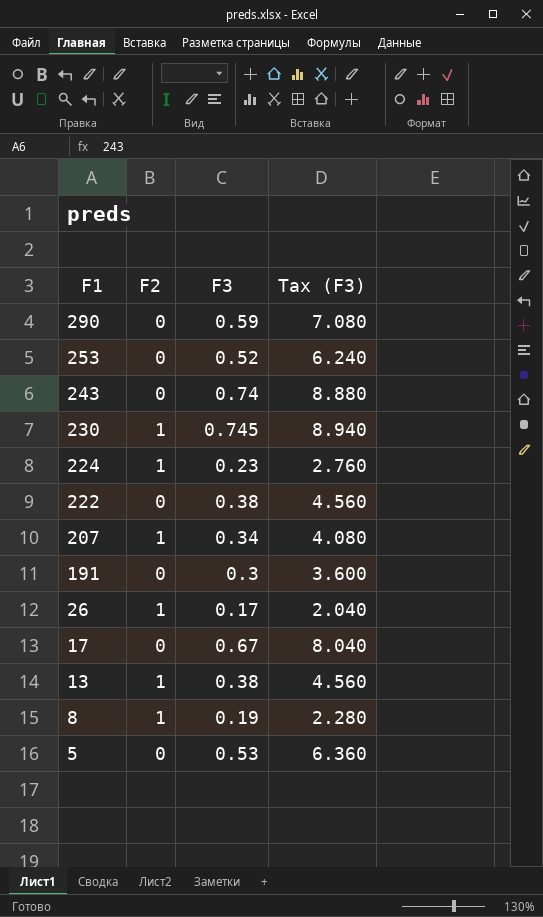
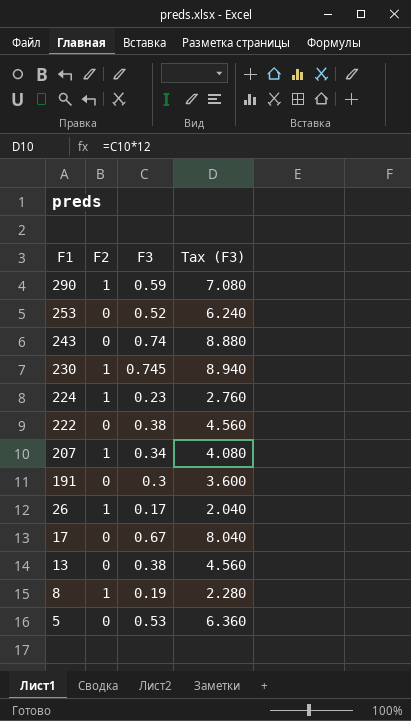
290 | F2: 0 -> 1
13 | F2: 1 -> 0

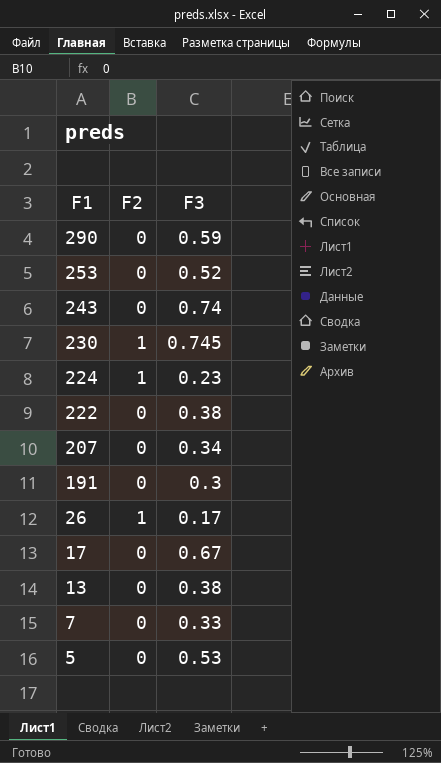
column Tax (F3) | formula: [F3] * 12 -> none
row 8: 1 | 0.19 | 2.280 -> none
290 | F2: 1 -> 0
207 | F2: 1 -> 0
row 7: none -> 0 | 0.33

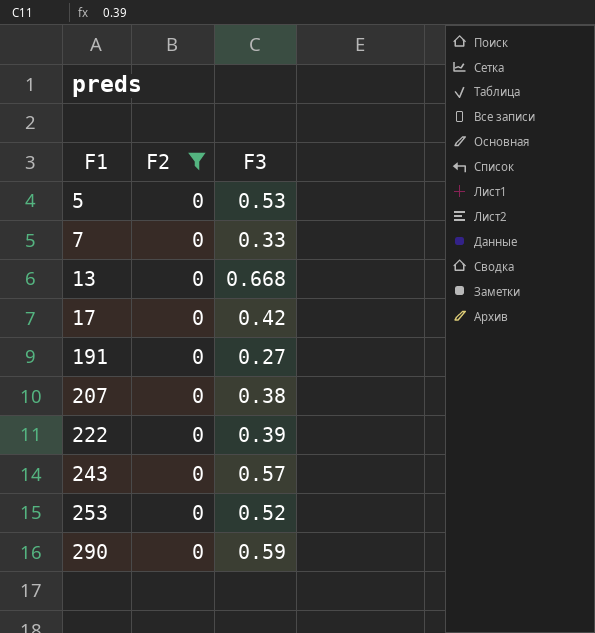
filter: none -> F2 = 0
row order: F1 descending -> F1 ascending
13 | F3: 0.38 -> 0.668
17 | F3: 0.67 -> 0.42
191 | F3: 0.3 -> 0.27
207 | F3: 0.34 -> 0.38
222 | F3: 0.38 -> 0.39
243 | F3: 0.74 -> 0.57

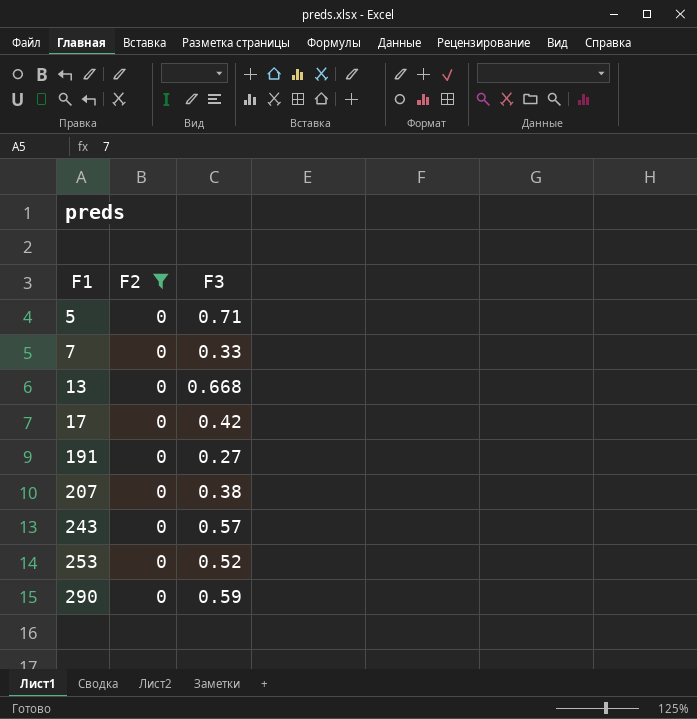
row 222: 0 | 0.39 -> none
5 | F3: 0.53 -> 0.71

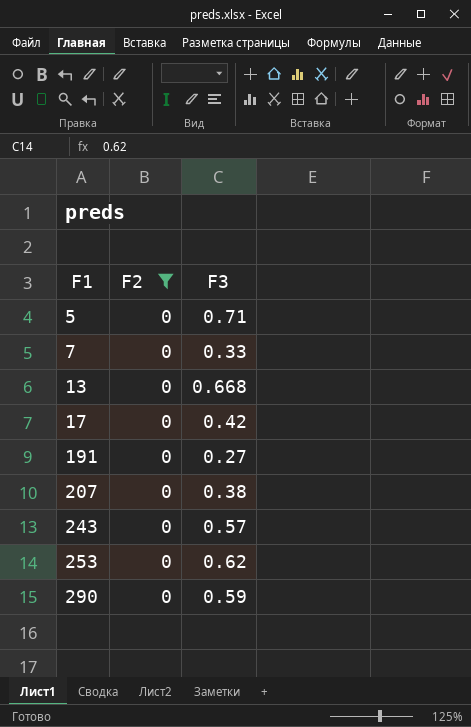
253 | F3: 0.52 -> 0.62

